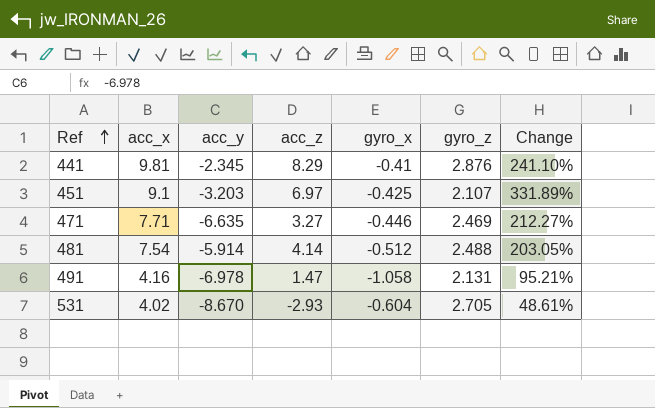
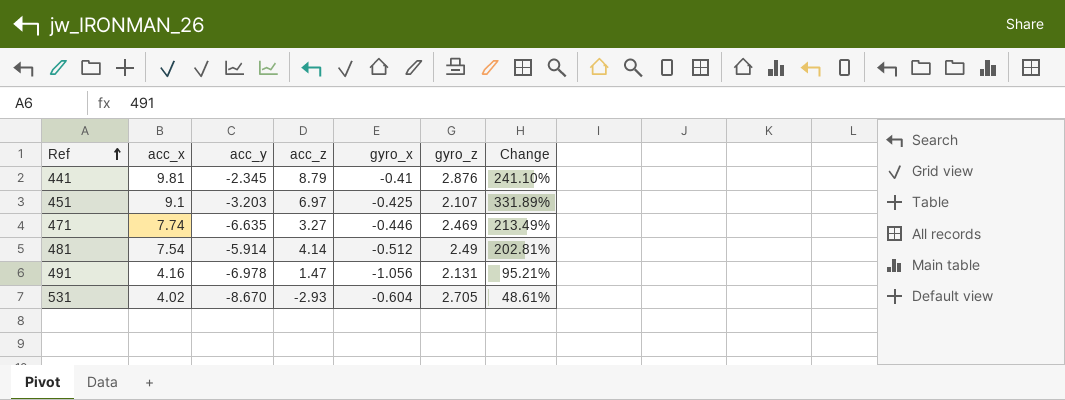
441 | acc_z: 8.29 -> 8.79
471 | acc_x: 7.71 -> 7.74
471 | Change: 212.27% -> 213.49%
481 | gyro_z: 2.488 -> 2.49
481 | Change: 203.05% -> 202.81%
491 | gyro_x: -1.058 -> -1.056

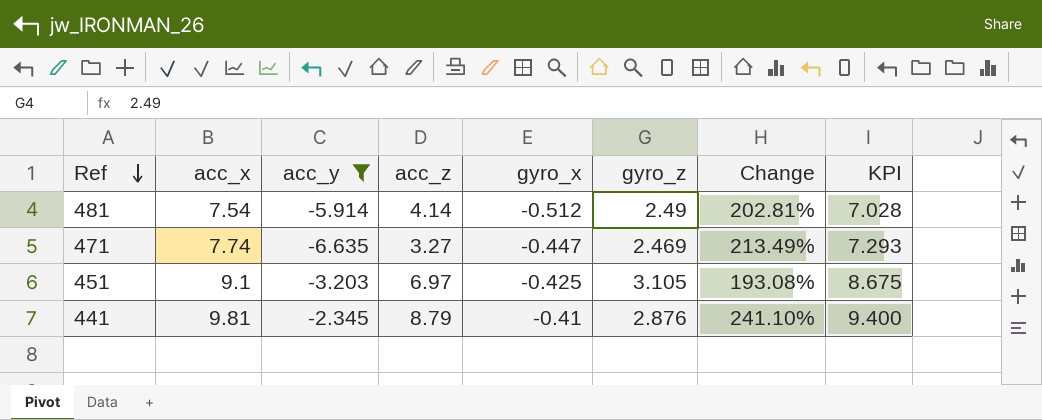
filter: none -> acc_y >= -6.635
row order: Ref ascending -> Ref descending
column KPI | formula: none -> [acc_x] + [gyro_x]
471 | gyro_x: -0.446 -> -0.447
451 | gyro_z: 2.107 -> 3.105
451 | Change: 331.89% -> 193.08%

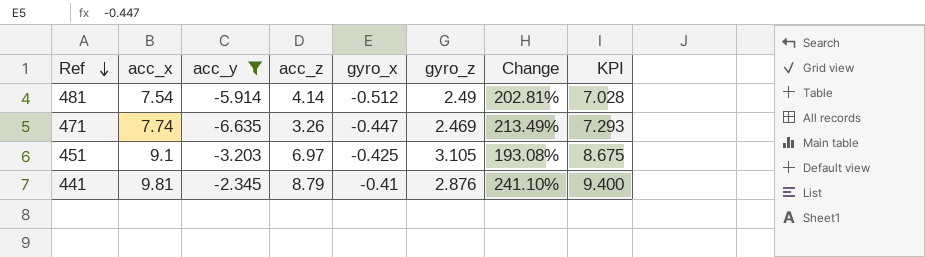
471 | acc_z: 3.27 -> 3.26

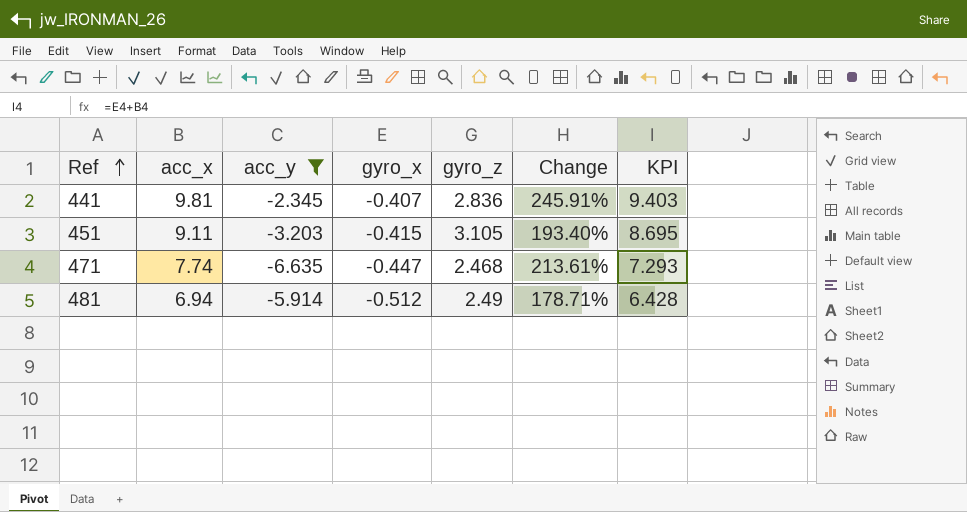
row order: Ref descending -> Ref ascending
column acc_z | position: 4 -> none
441 | gyro_x: -0.41 -> -0.407
441 | gyro_z: 2.876 -> 2.836
441 | Change: 241.10% -> 245.91%
441 | KPI: 9.400 -> 9.403
451 | acc_x: 9.1 -> 9.11
451 | gyro_x: -0.425 -> -0.415
451 | Change: 193.08% -> 193.40%
451 | KPI: 8.675 -> 8.695
471 | gyro_z: 2.469 -> 2.468
471 | Change: 213.49% -> 213.61%
481 | acc_x: 7.54 -> 6.94
481 | Change: 202.81% -> 178.71%
481 | KPI: 7.028 -> 6.428

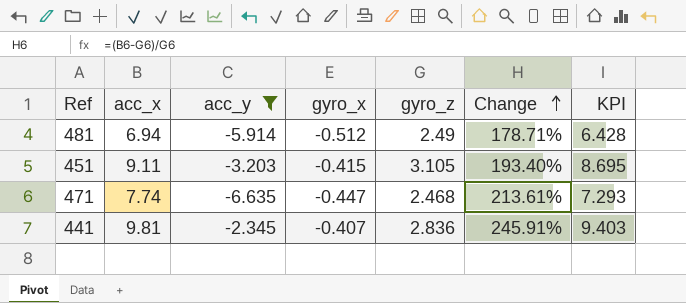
row order: Ref ascending -> Change ascending

